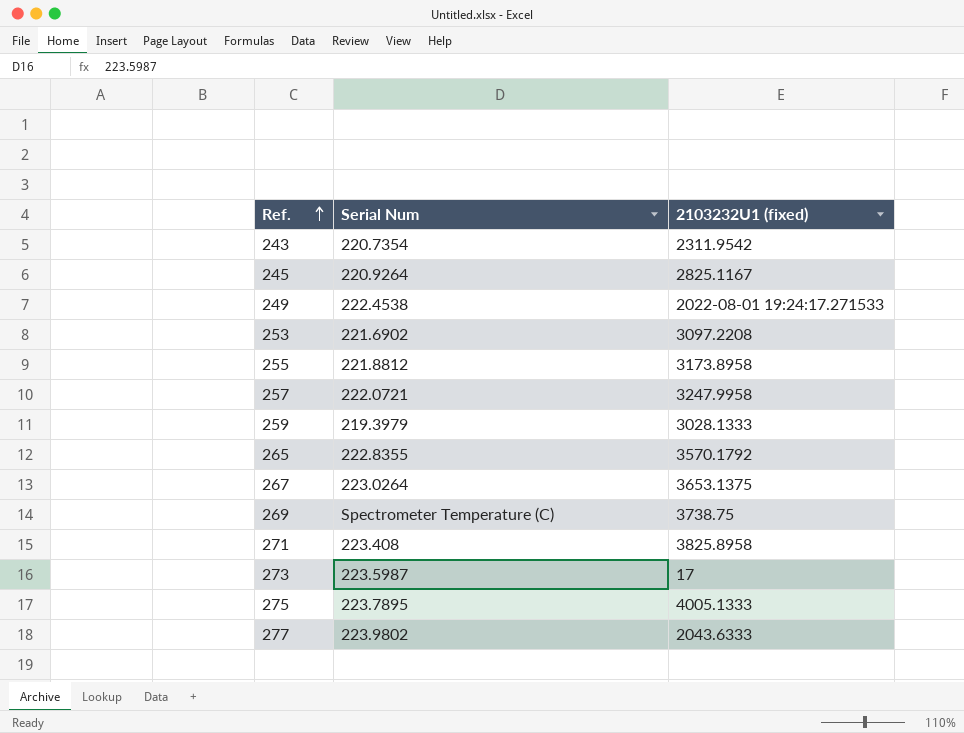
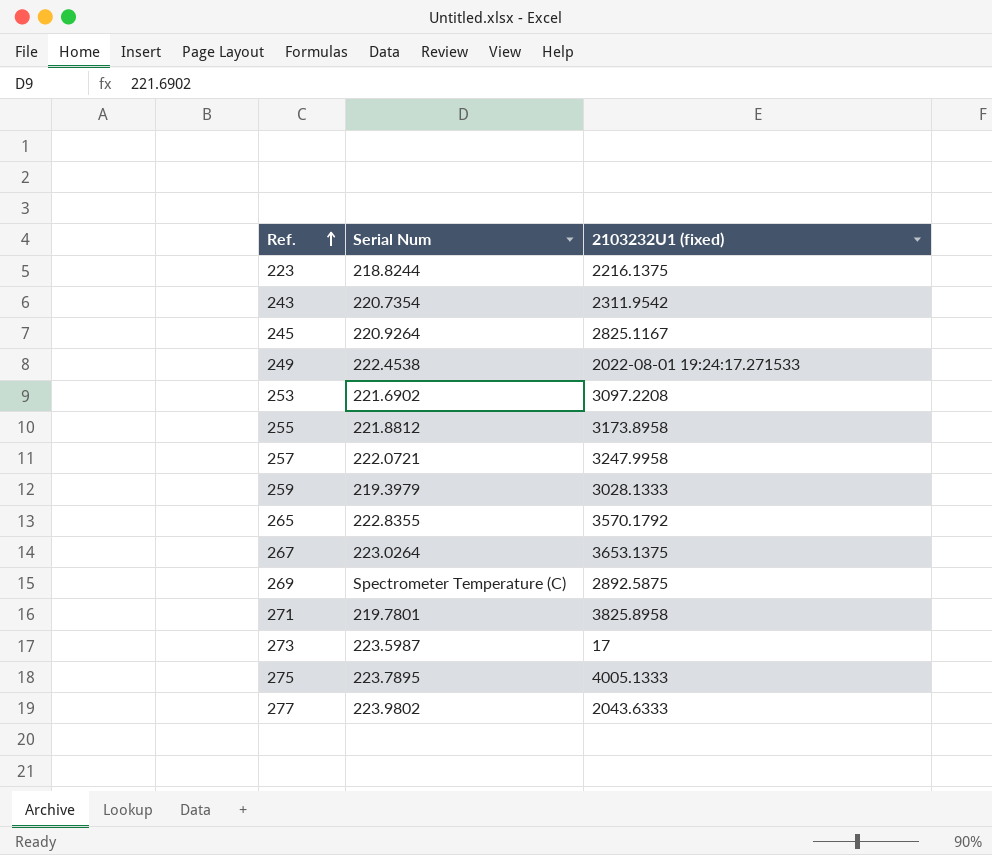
row 223: none -> 218.8244 | 2216.1375
269 | 2103232U1 (fixed): 3738.75 -> 2892.5875
271 | Serial Num: 223.408 -> 219.7801

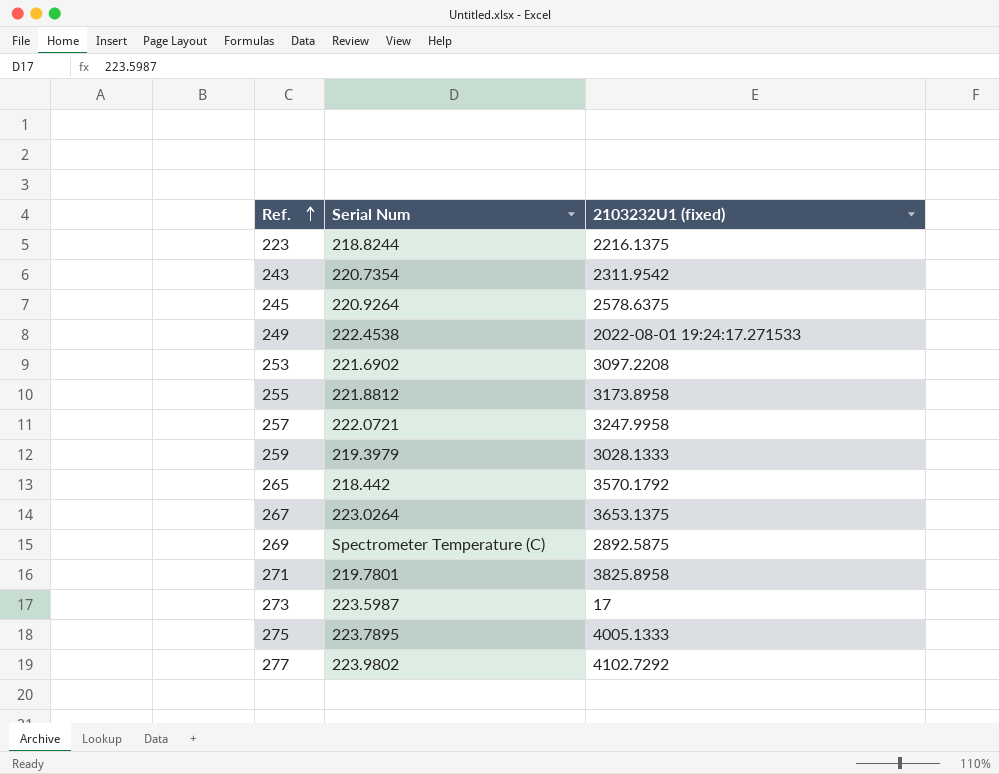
245 | 2103232U1 (fixed): 2825.1167 -> 2578.6375
265 | Serial Num: 222.8355 -> 218.442
277 | 2103232U1 (fixed): 2043.6333 -> 4102.7292

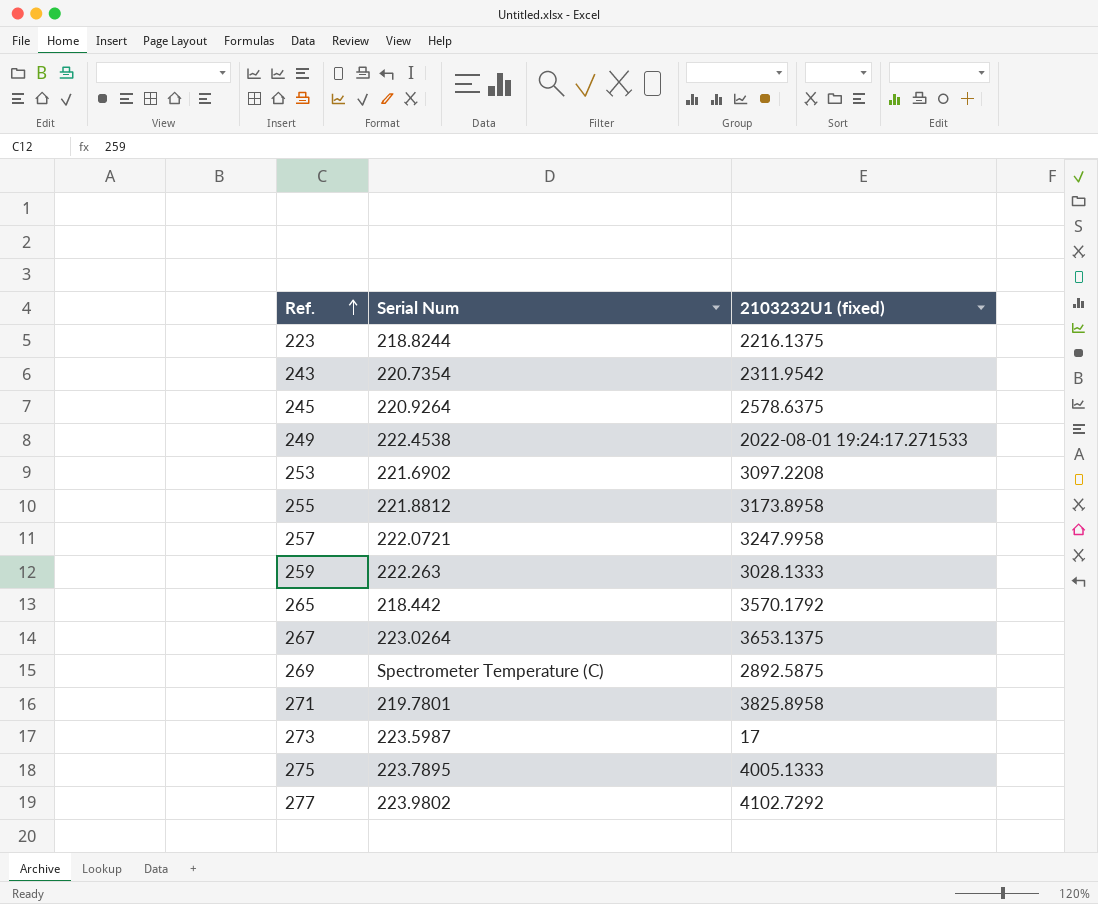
259 | Serial Num: 219.3979 -> 222.263

